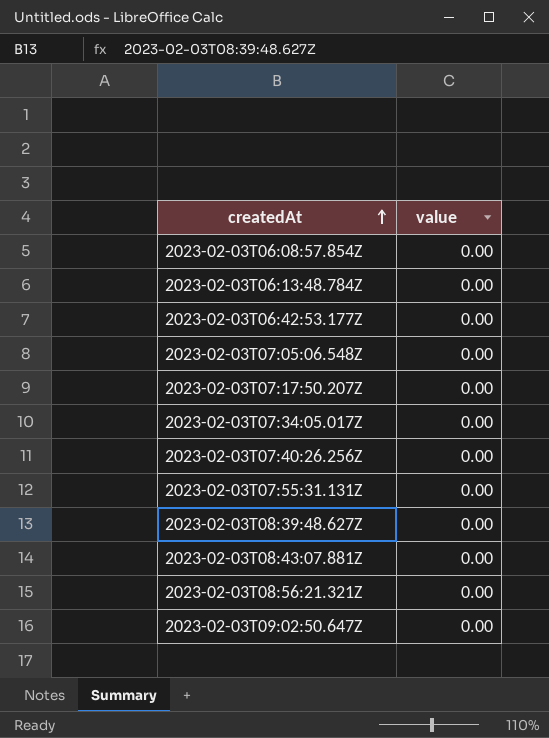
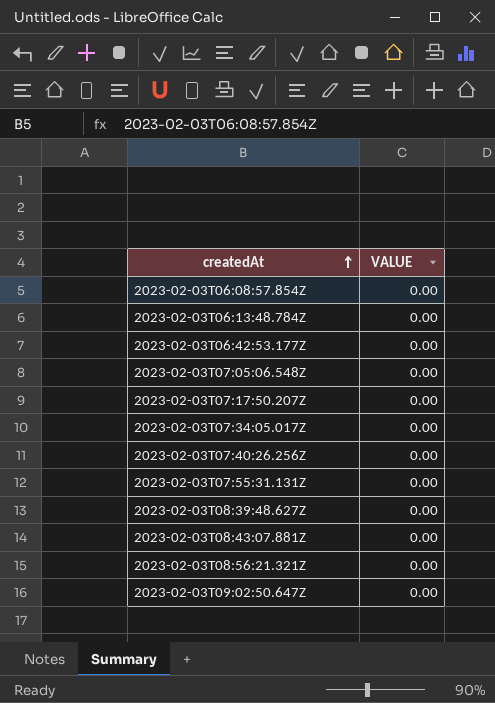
column name: value -> VALUE

